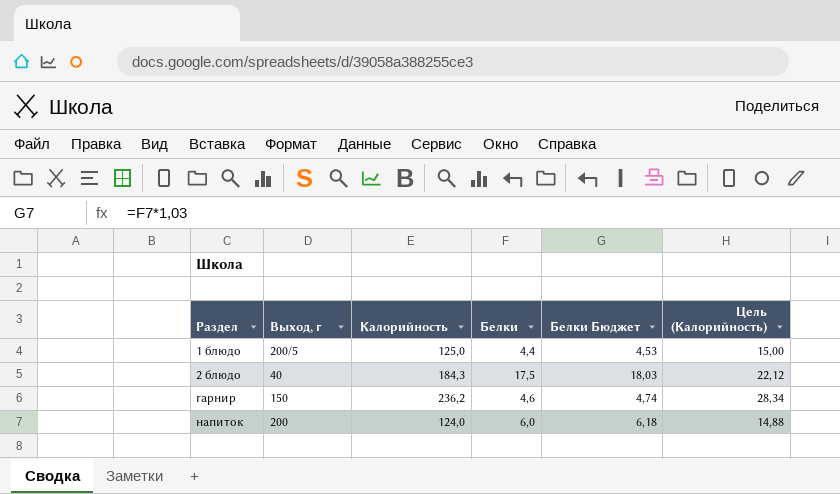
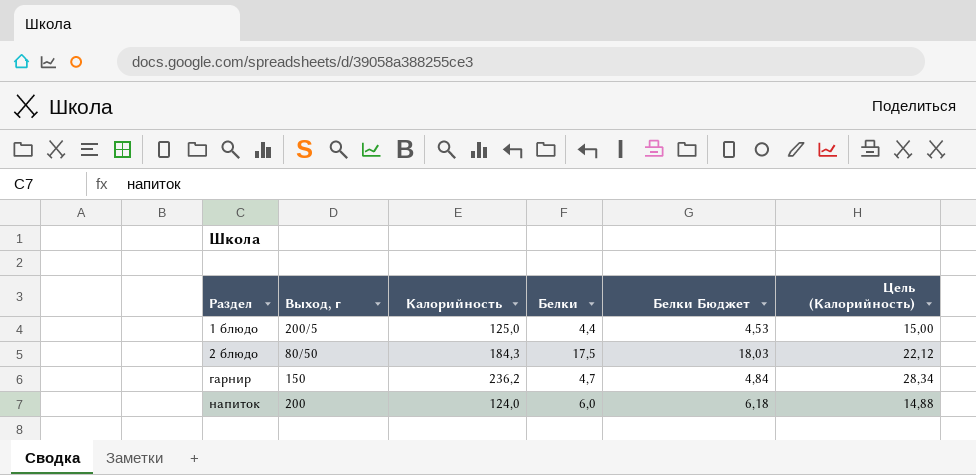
2 блюдо | Выход, г: 40 -> 80/50
гарнир | Белки: 4,6 -> 4,7
гарнир | Белки Бюджет: 4,74 -> 4,84

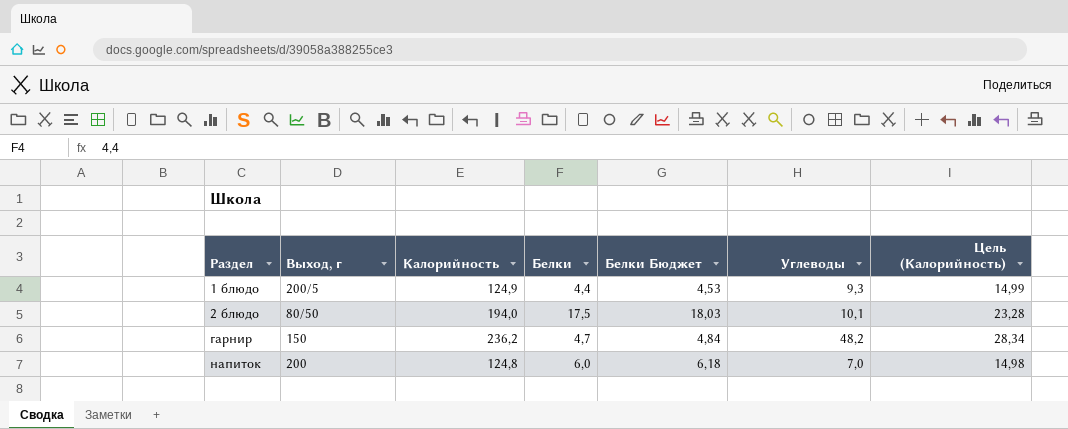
column Углеводы | position: none -> 6
1 блюдо | Калорийность: 125,0 -> 124,9
1 блюдо | Цель (Калорийность): 15,00 -> 14,99
2 блюдо | Калорийность: 184,3 -> 194,0
2 блюдо | Цель (Калорийность): 22,12 -> 23,28
напиток | Калорийность: 124,0 -> 124,8
напиток | Цель (Калорийность): 14,88 -> 14,98

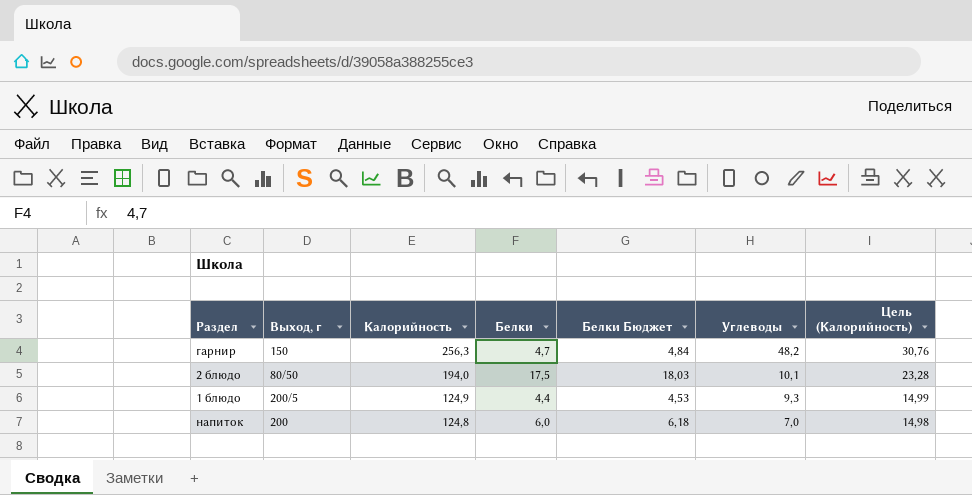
row order: Раздел ascending -> Калорийность descending
гарнир | Калорийность: 236,2 -> 256,3
гарнир | Цель (Калорийность): 28,34 -> 30,76

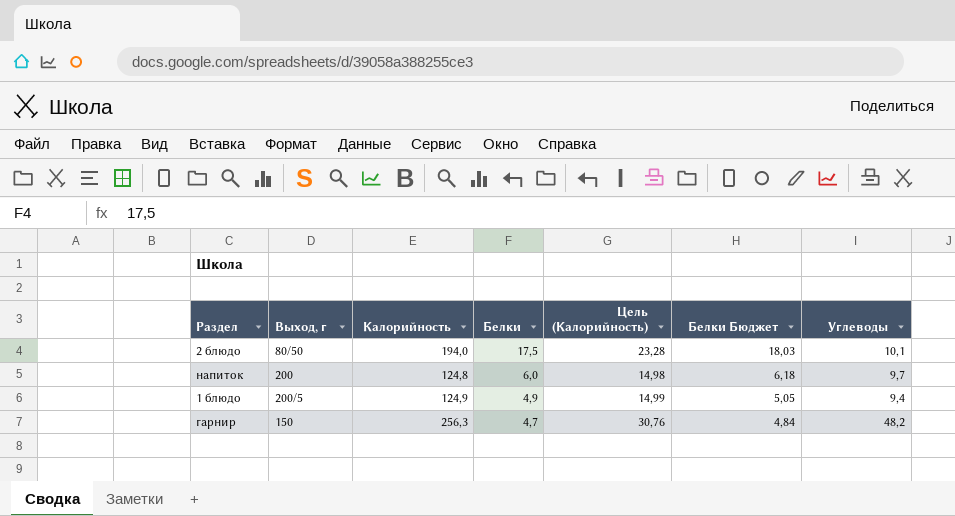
row order: Калорийность descending -> Белки descending
column Цель (Калорийность) | position: 7 -> 5
напиток | Углеводы: 7,0 -> 9,7
1 блюдо | Белки: 4,4 -> 4,9
1 блюдо | Белки Бюджет: 4,53 -> 5,05
1 блюдо | Углеводы: 9,3 -> 9,4

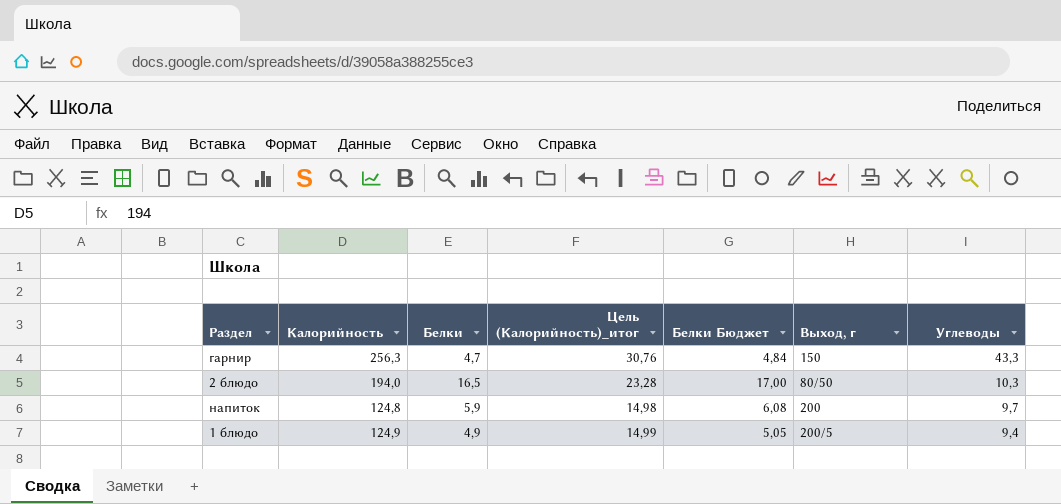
row order: Белки descending -> Углеводы descending
column name: Цель (Калорийность) -> Цель (Калорийность)_итог
column Выход, г | position: 2 -> 6
гарнир | Углеводы: 48,2 -> 43,3
2 блюдо | Белки: 17,5 -> 16,5
2 блюдо | Белки Бюджет: 18,03 -> 17,00
2 блюдо | Углеводы: 10,1 -> 10,3
напиток | Белки: 6,0 -> 5,9
напиток | Белки Бюджет: 6,18 -> 6,08

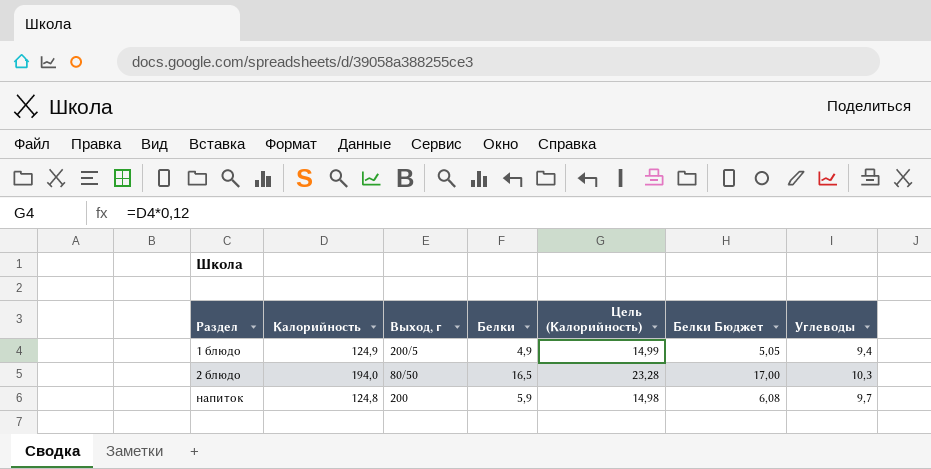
row order: Углеводы descending -> Раздел ascending
column Выход, г | position: 6 -> 3
column name: Цель (Калорийность)_итог -> Цель (Калорийность)
row гарнир: 256,3 | 4,7 | 30,76 | 4,84 | 150 | 43,3 -> none

